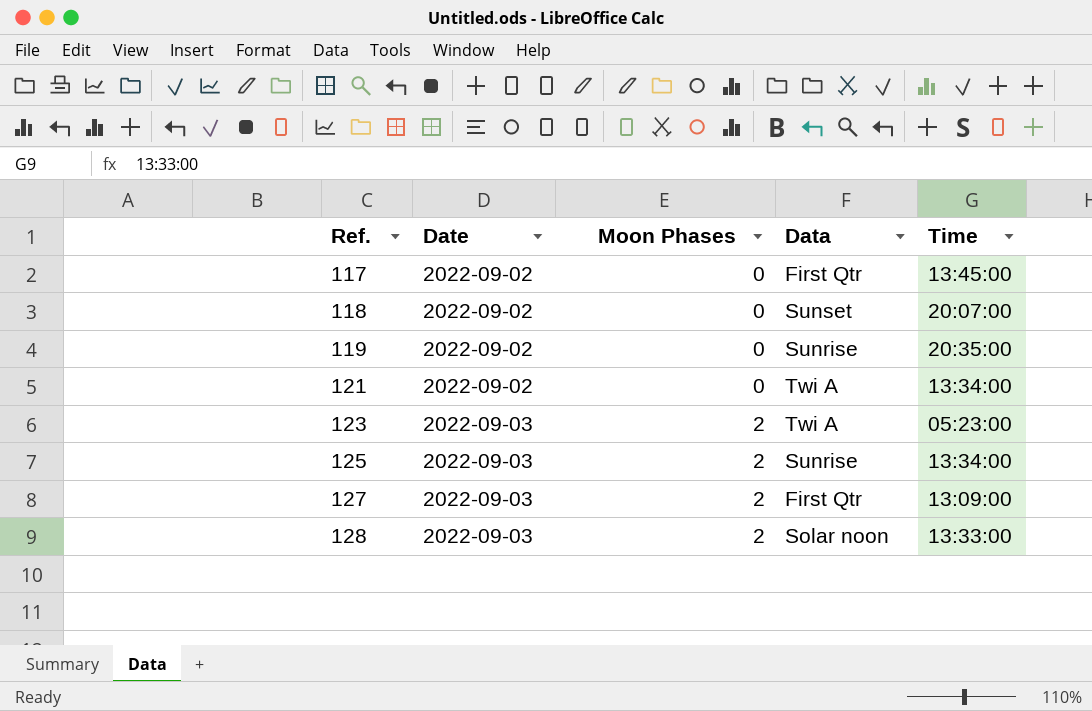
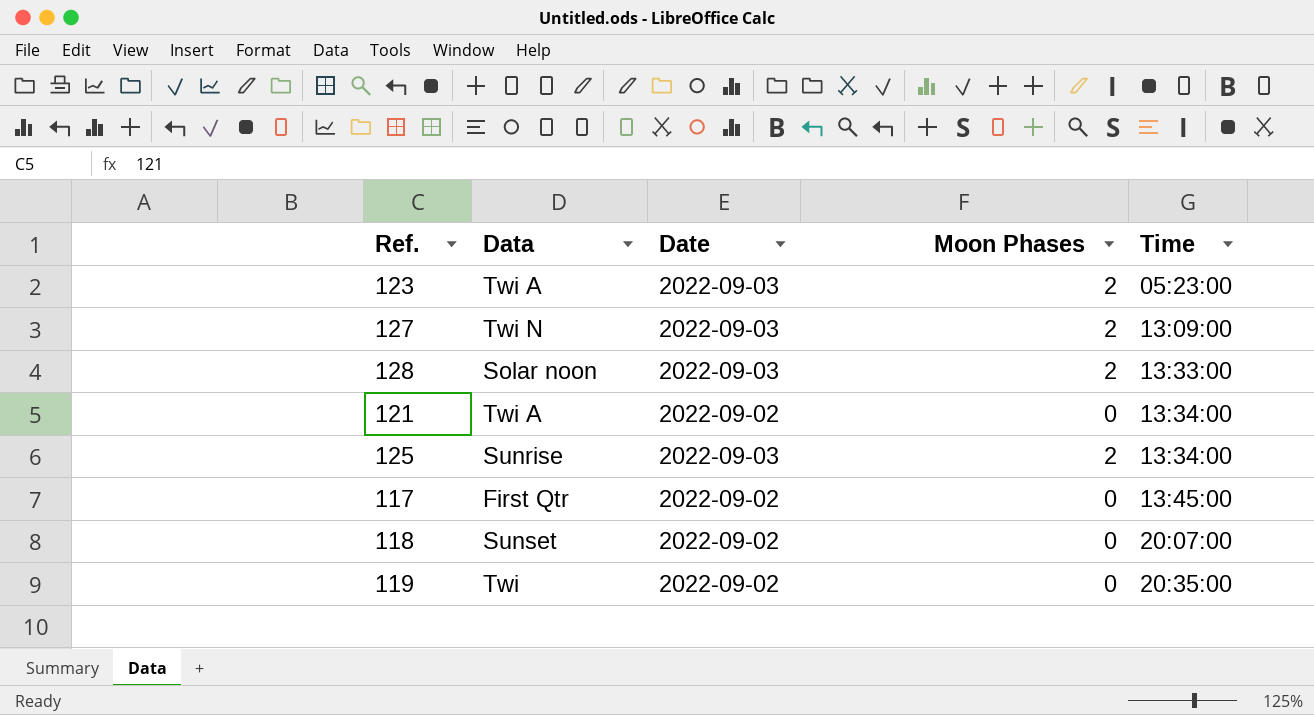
row order: Ref. ascending -> Time ascending
column Data | position: 4 -> 2
127 | Data: First Qtr -> Twi N
119 | Data: Sunrise -> Twi

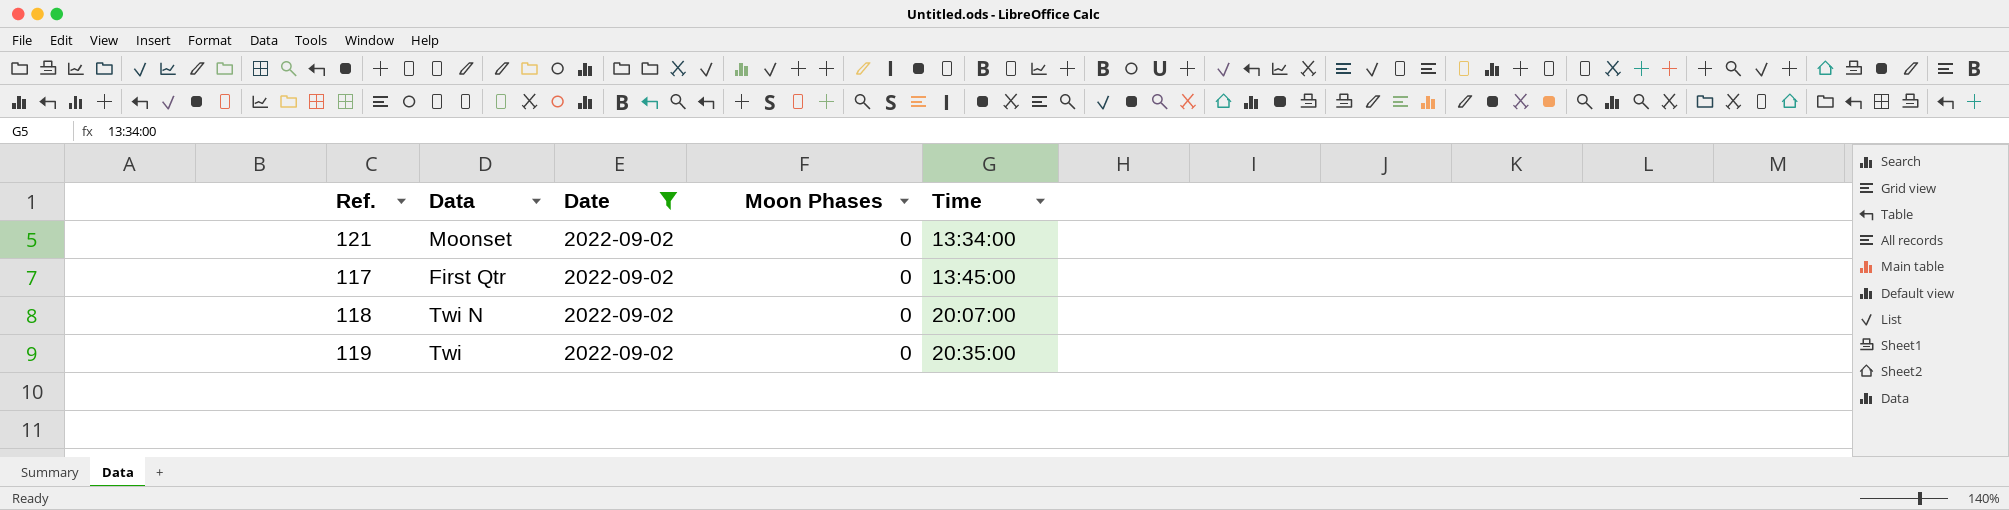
filter: none -> Date = 2022-09-02
121 | Data: Twi A -> Moonset
118 | Data: Sunset -> Twi N

